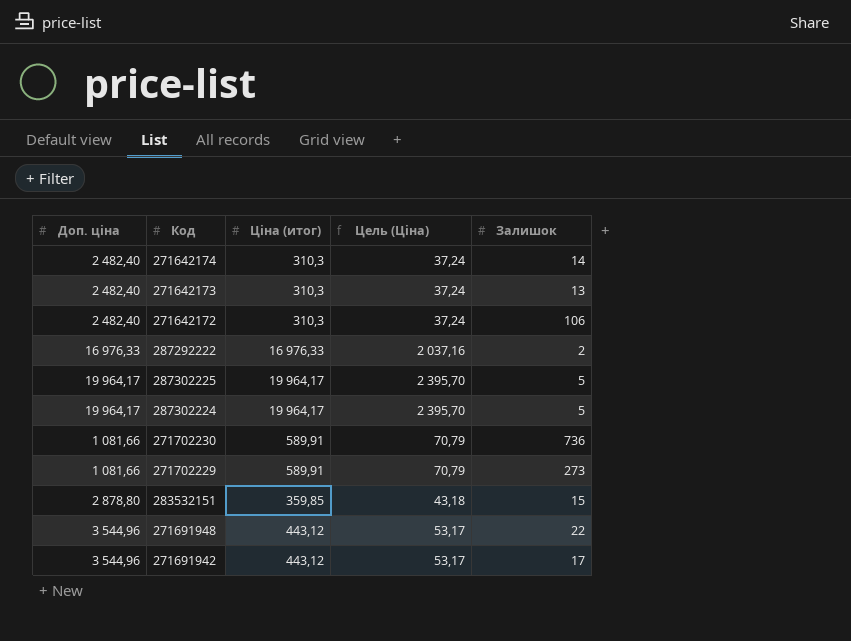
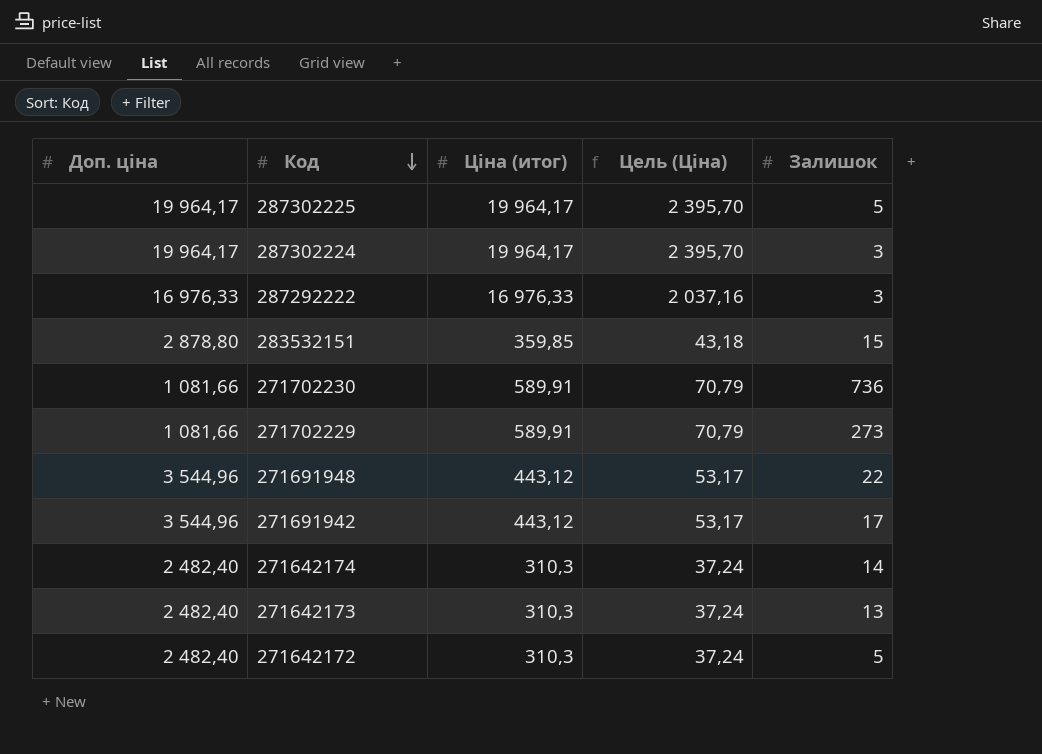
row order: none -> Код descending
287302224 | Залишок: 5 -> 3
287292222 | Залишок: 2 -> 3
271642172 | Залишок: 106 -> 5

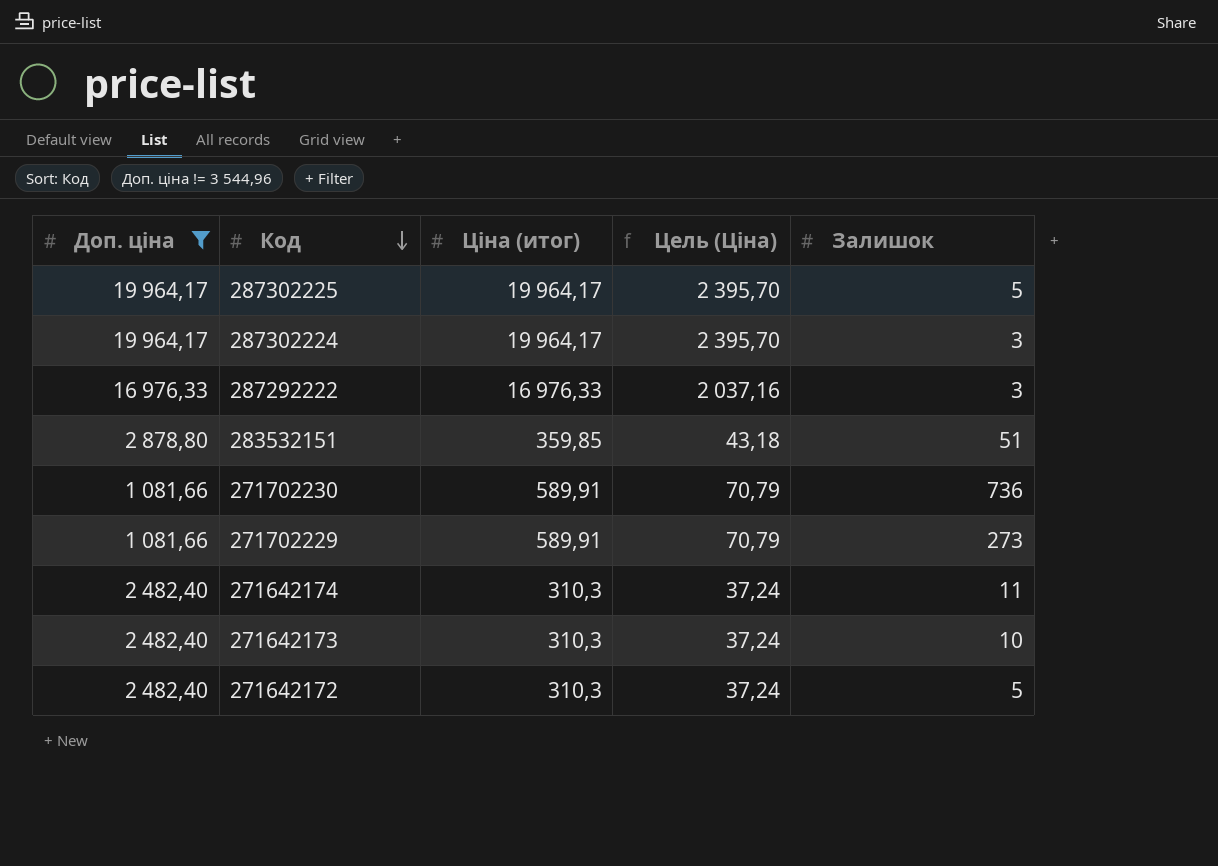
filter: none -> Доп. ціна != 3 544,96
283532151 | Залишок: 15 -> 51
271642174 | Залишок: 14 -> 11
271642173 | Залишок: 13 -> 10

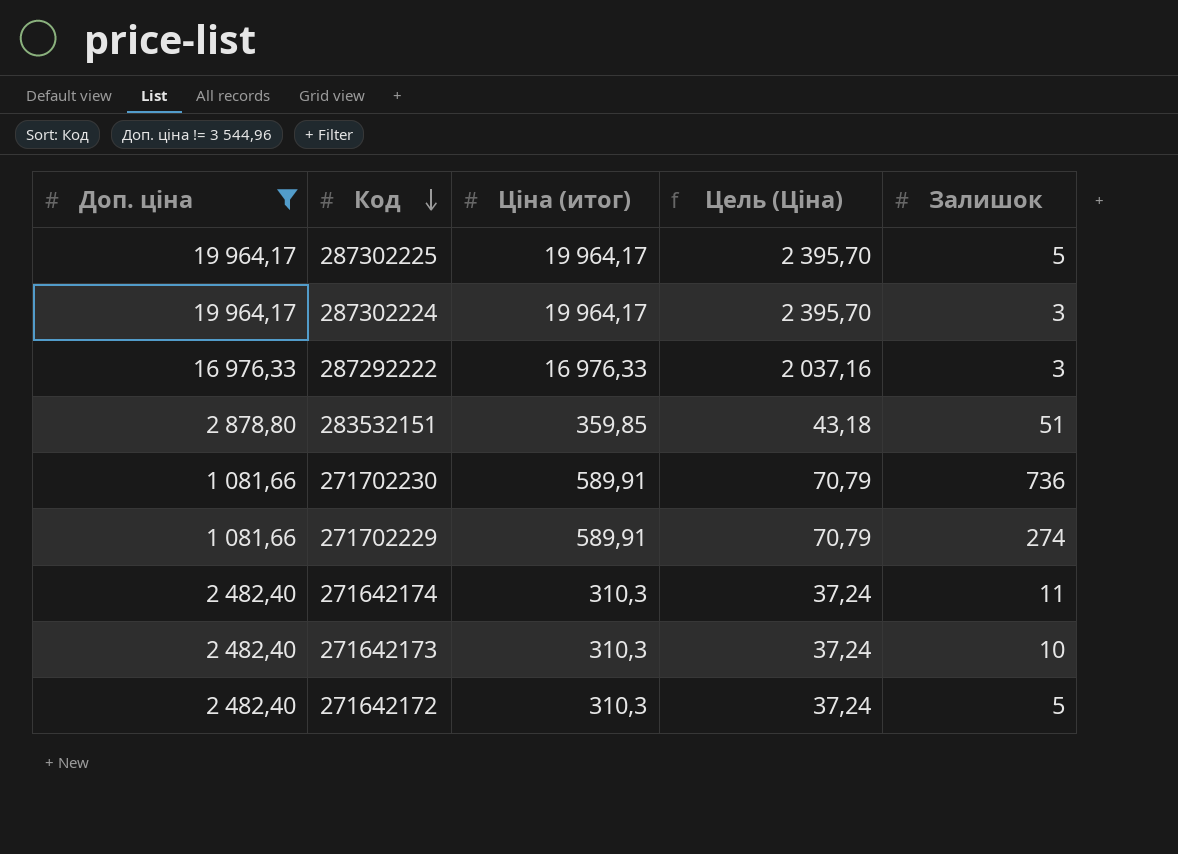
271702229 | Залишок: 273 -> 274

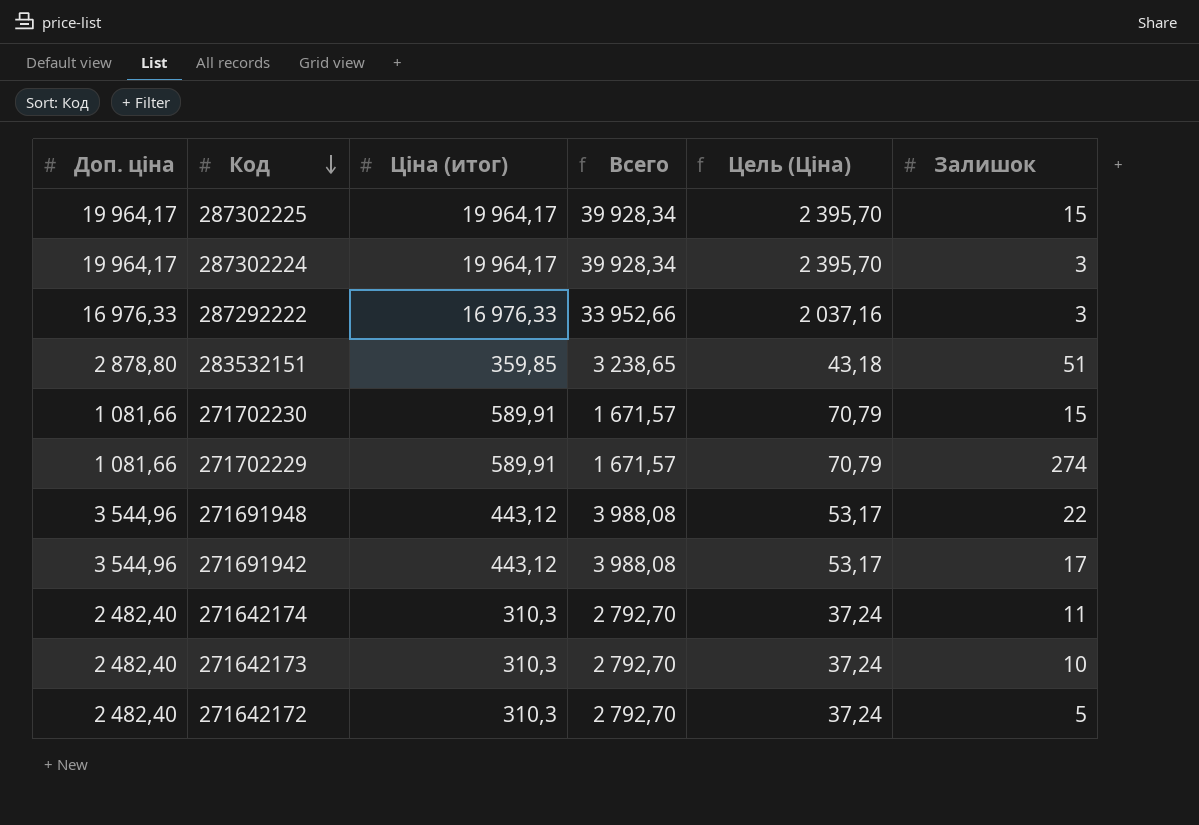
filter: Доп. ціна != 3 544,96 -> none
column Всего | formula: none -> [Доп. ціна] + [Ціна (итог)]
287302225 | Залишок: 5 -> 15
271702230 | Залишок: 736 -> 15

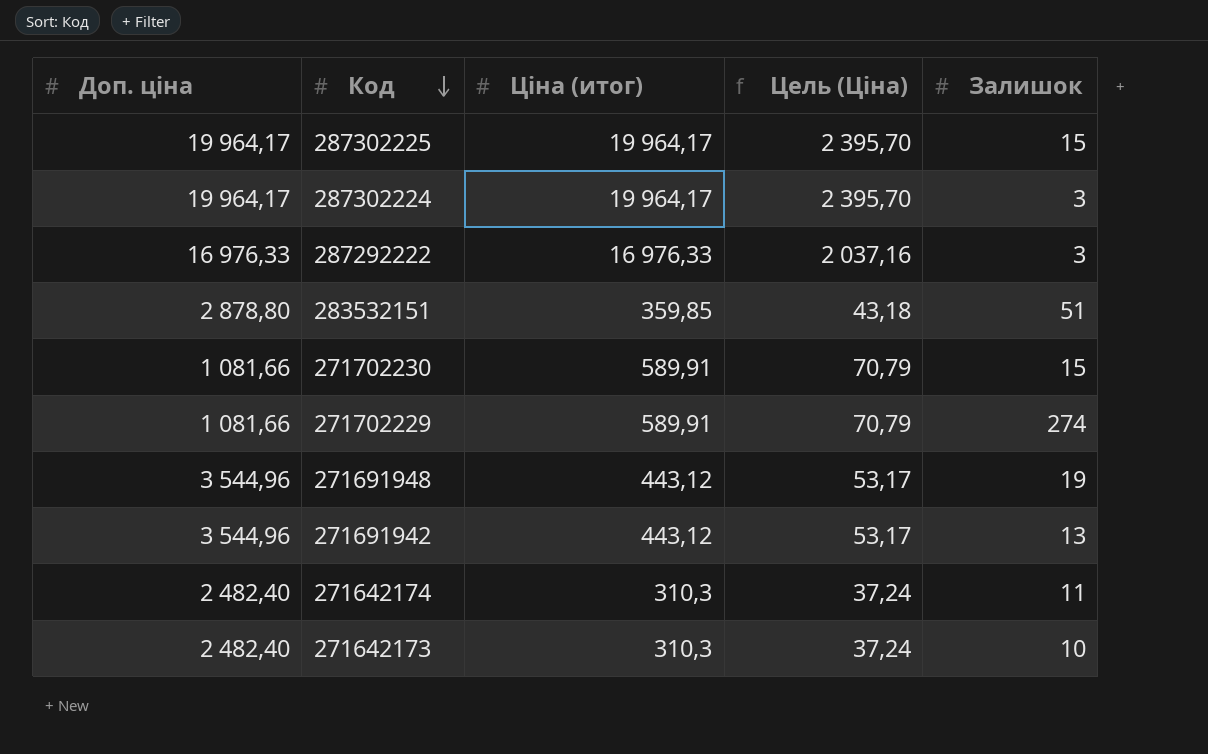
column Всего | formula: [Доп. ціна] + [Ціна (итог)] -> none
row 271642172: 2 482,40 | 310,3 | 2 792,70 | 37,24 | 5 -> none
271691948 | Залишок: 22 -> 19
271691942 | Залишок: 17 -> 13

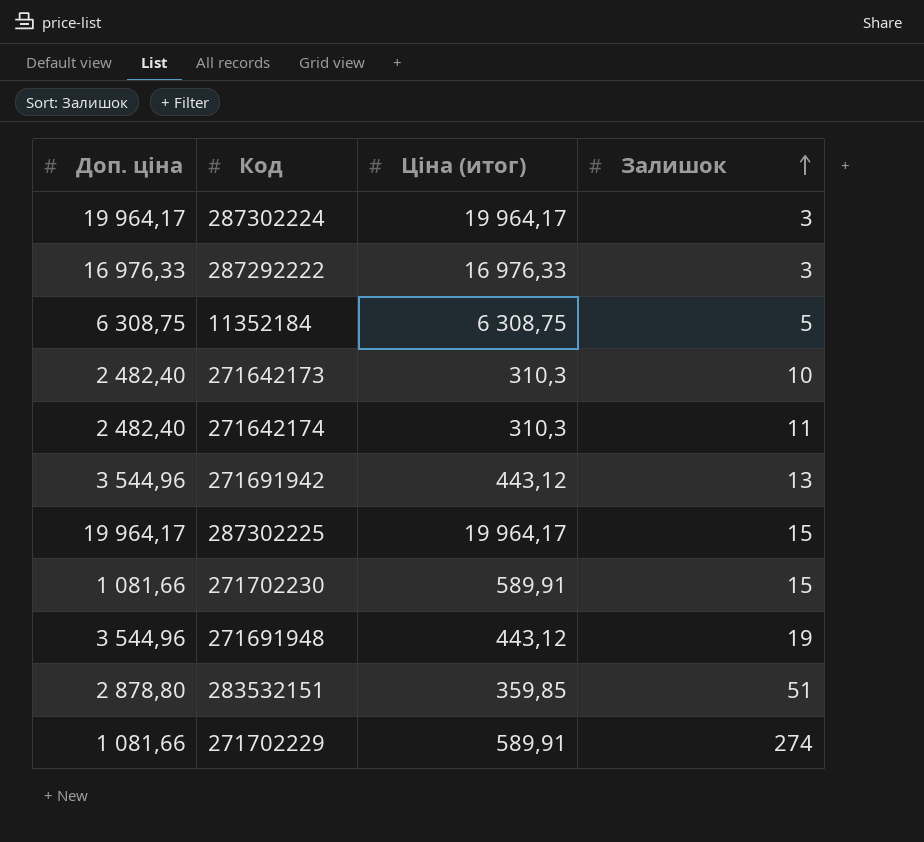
row order: Код descending -> Залишок ascending
column Цель (Ціна) | formula: [Ціна (итог)] * 0,12 -> none
row 11352184: none -> 6 308,75 | 6 308,75 | 5

